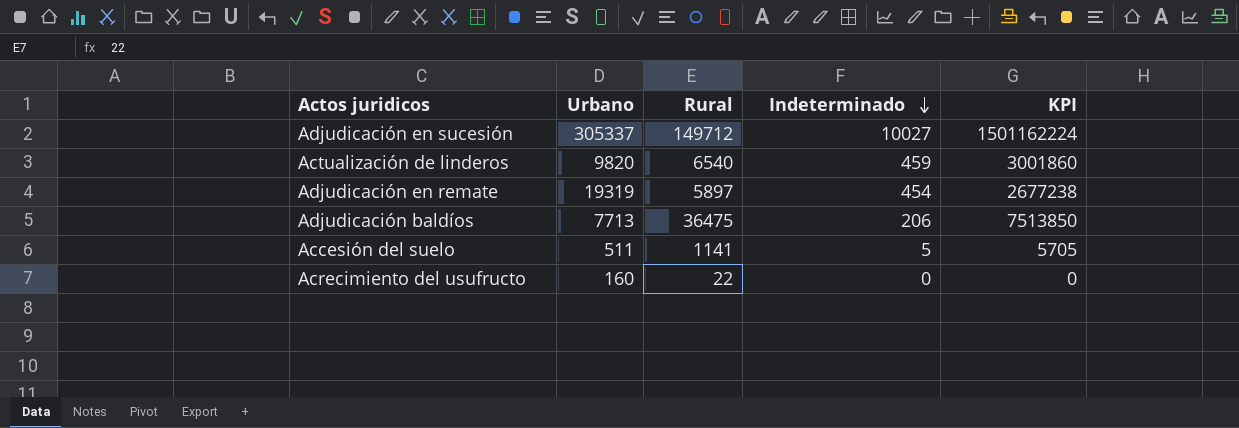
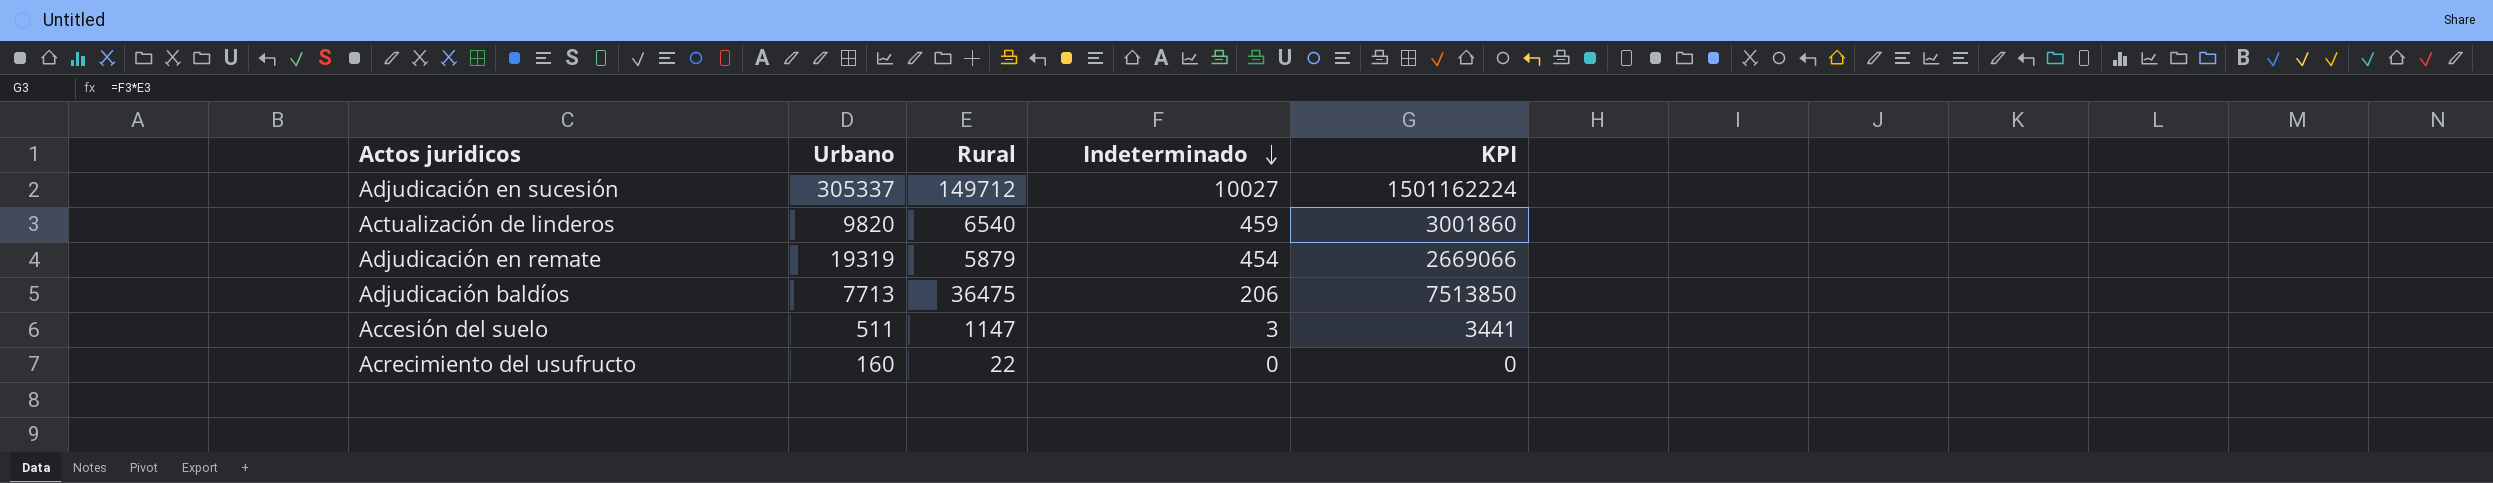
Adjudicación en remate | Rural: 5897 -> 5879
Adjudicación en remate | KPI: 2677238 -> 2669066
Accesión del suelo | Rural: 1141 -> 1147
Accesión del suelo | Indeterminado: 5 -> 3
Accesión del suelo | KPI: 5705 -> 3441

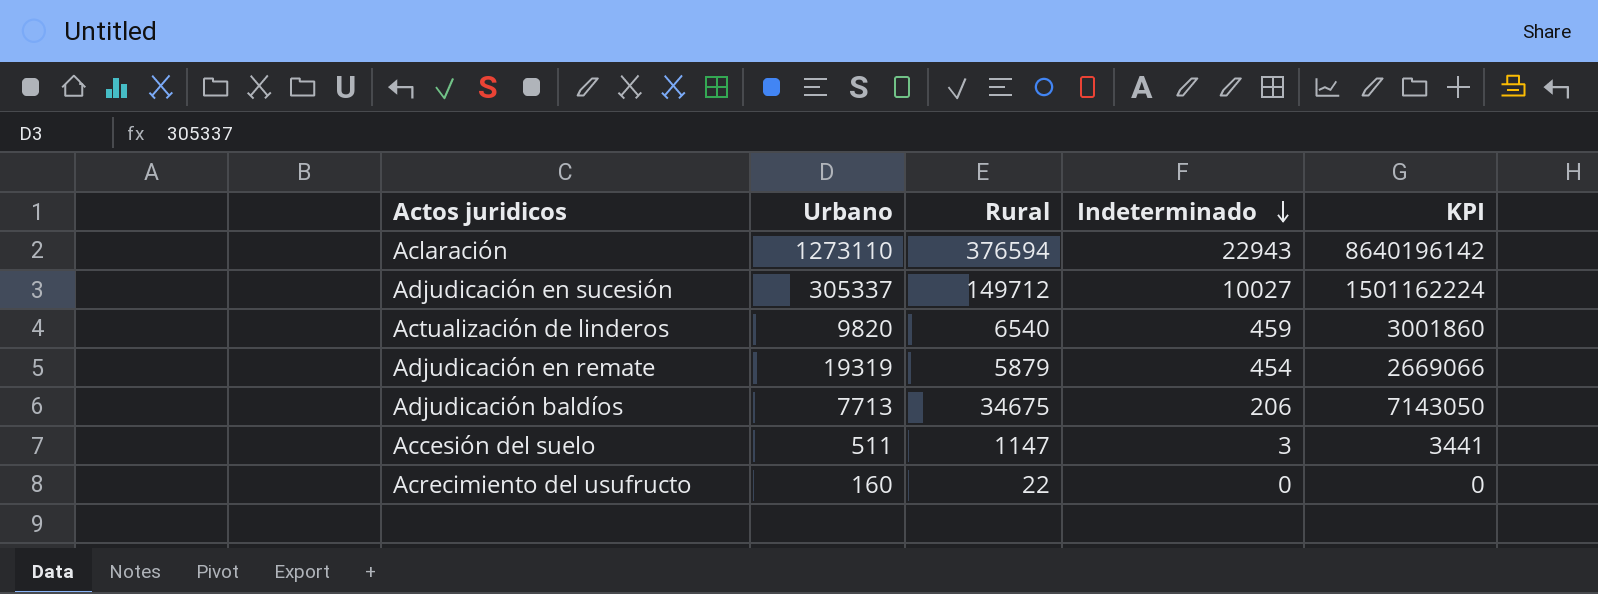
row Aclaración: none -> 1273110 | 376594 | 22943 | 8640196142
Adjudicación baldíos | Rural: 36475 -> 34675
Adjudicación baldíos | KPI: 7513850 -> 7143050

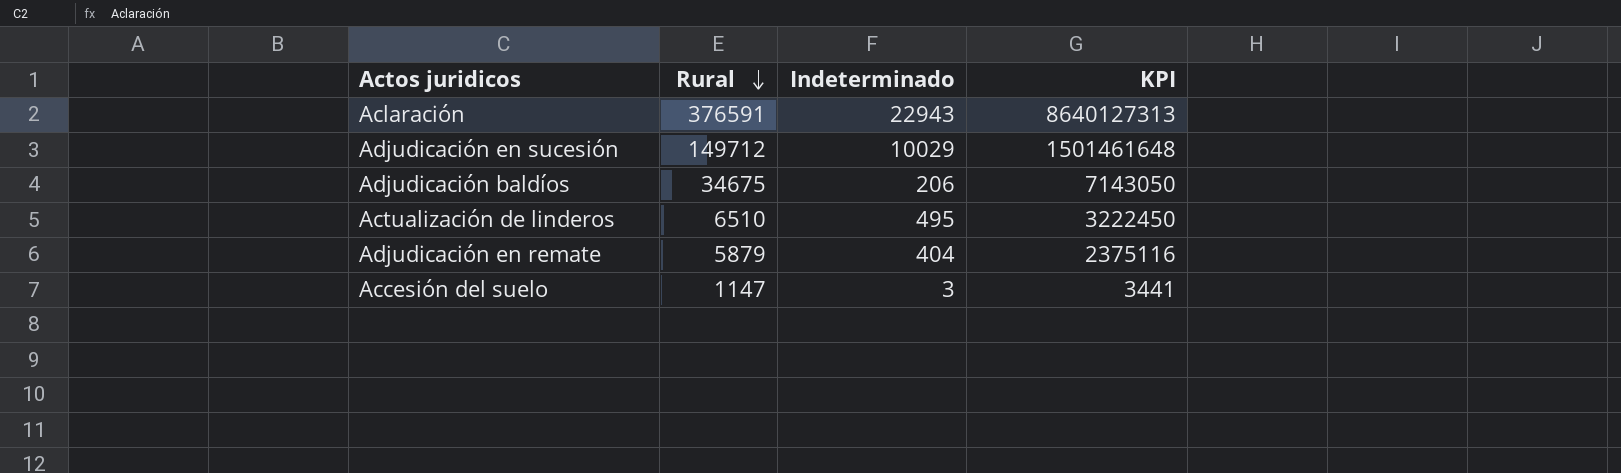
row order: Indeterminado descending -> Rural descending
column Urbano | position: 2 -> none
row Acrecimiento del usufructo: 160 | 22 | 0 | 0 -> none
Aclaración | Rural: 376594 -> 376591
Aclaración | KPI: 8640196142 -> 8640127313
Adjudicación en sucesión | Indeterminado: 10027 -> 10029
Adjudicación en sucesión | KPI: 1501162224 -> 1501461648
Actualización de linderos | Rural: 6540 -> 6510
Actualización de linderos | Indeterminado: 459 -> 495
Actualización de linderos | KPI: 3001860 -> 3222450
Adjudicación en remate | Indeterminado: 454 -> 404
Adjudicación en remate | KPI: 2669066 -> 2375116

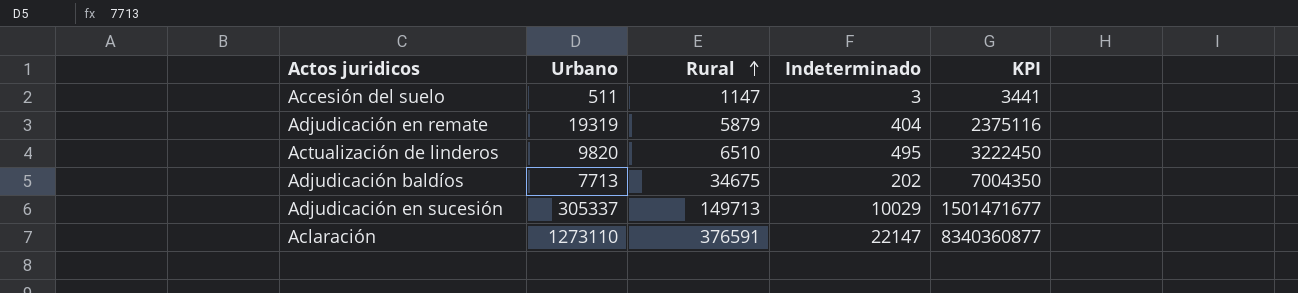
row order: Rural descending -> Rural ascending
column Urbano | position: none -> 2
Adjudicación baldíos | Indeterminado: 206 -> 202
Adjudicación baldíos | KPI: 7143050 -> 7004350
Adjudicación en sucesión | Rural: 149712 -> 149713
Adjudicación en sucesión | KPI: 1501461648 -> 1501471677
Aclaración | Indeterminado: 22943 -> 22147
Aclaración | KPI: 8640127313 -> 8340360877

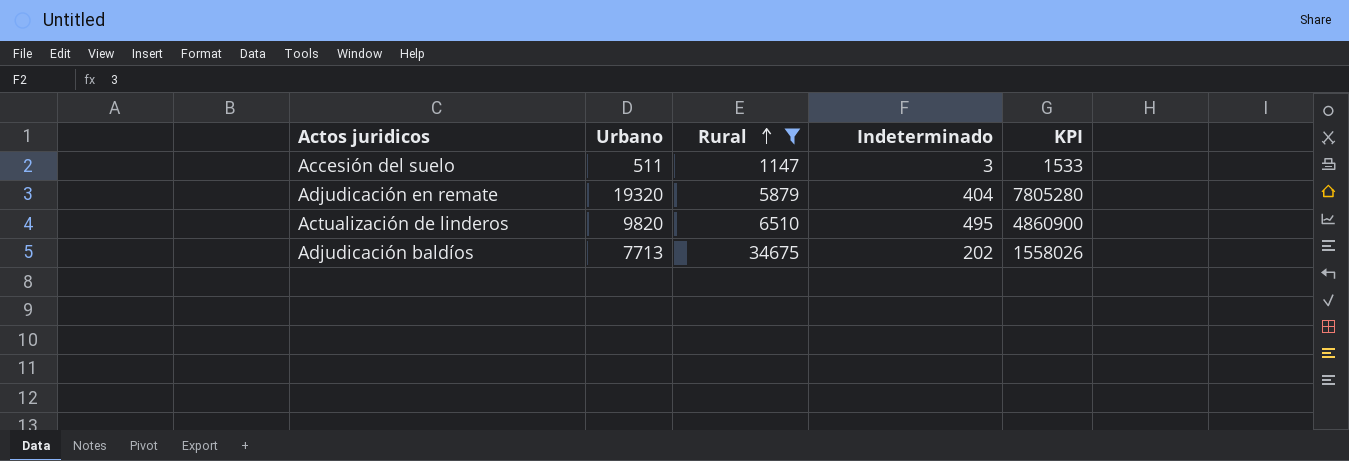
filter: none -> Rural <= 34675
column KPI | formula: [Rural] * [Indeterminado] -> [Urbano] * [Indeterminado]
Adjudicación en remate | Urbano: 19319 -> 19320

